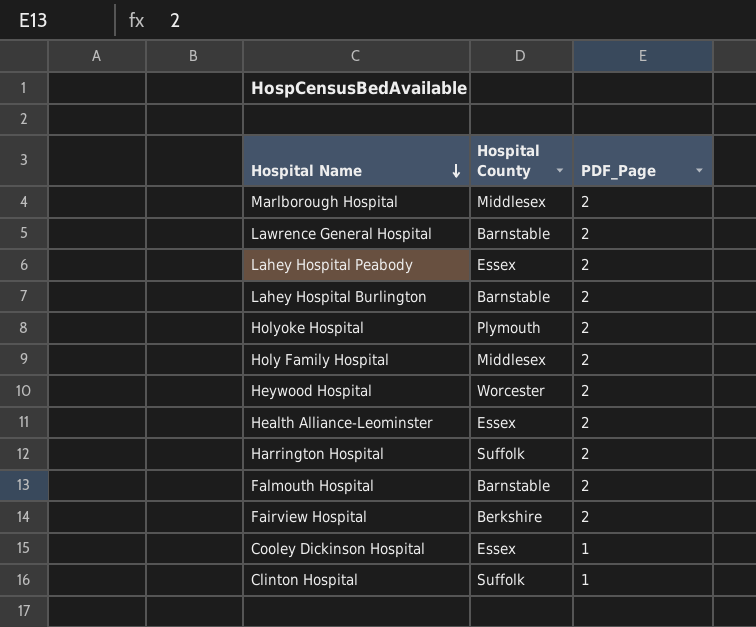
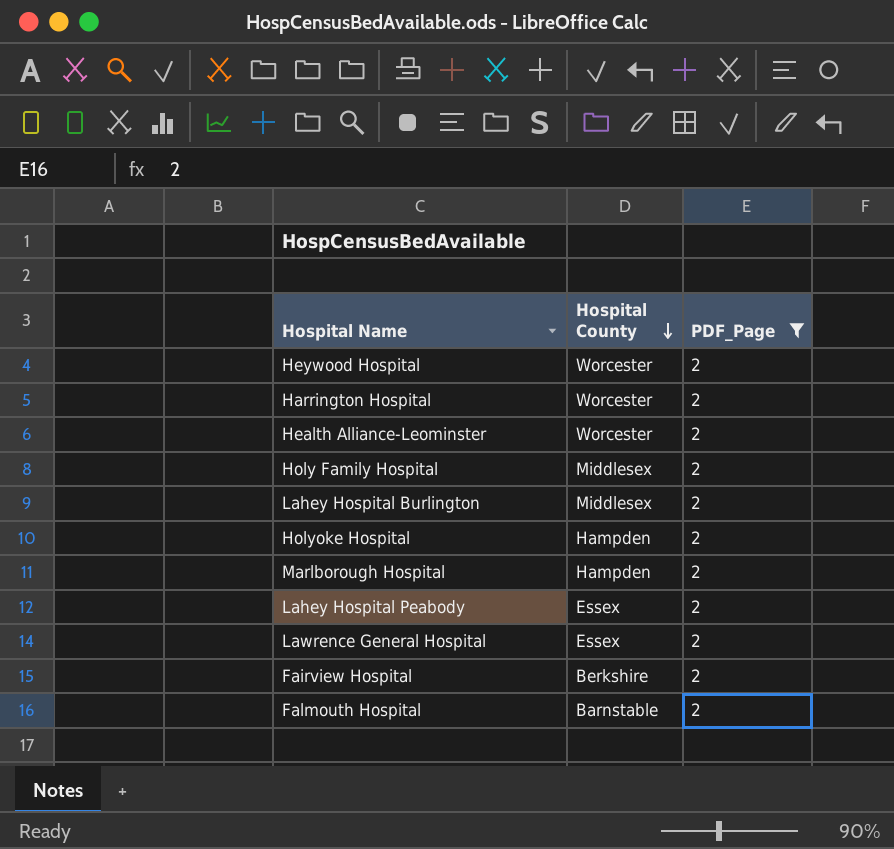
filter: none -> PDF_Page = 2
row order: Hospital Name descending -> Hospital County descending
Harrington Hospital | Hospital County: Suffolk -> Worcester
Health Alliance-Leominster | Hospital County: Essex -> Worcester
Lahey Hospital Burlington | Hospital County: Barnstable -> Middlesex
Holyoke Hospital | Hospital County: Plymouth -> Hampden
Marlborough Hospital | Hospital County: Middlesex -> Hampden
Lawrence General Hospital | Hospital County: Barnstable -> Essex

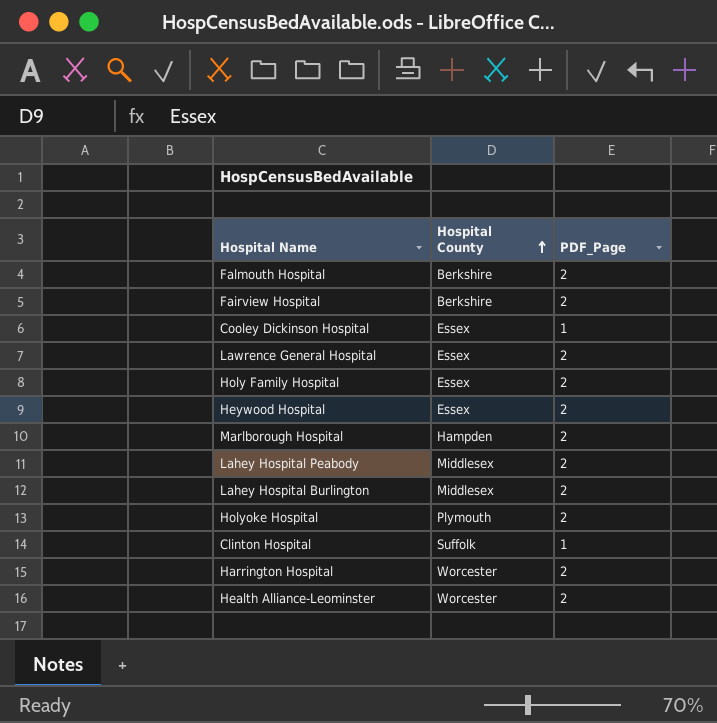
filter: PDF_Page = 2 -> none
row order: Hospital County descending -> Hospital County ascending
Falmouth Hospital | Hospital County: Barnstable -> Berkshire
Holy Family Hospital | Hospital County: Middlesex -> Essex
Heywood Hospital | Hospital County: Worcester -> Essex
Lahey Hospital Peabody | Hospital County: Essex -> Middlesex
Holyoke Hospital | Hospital County: Hampden -> Plymouth

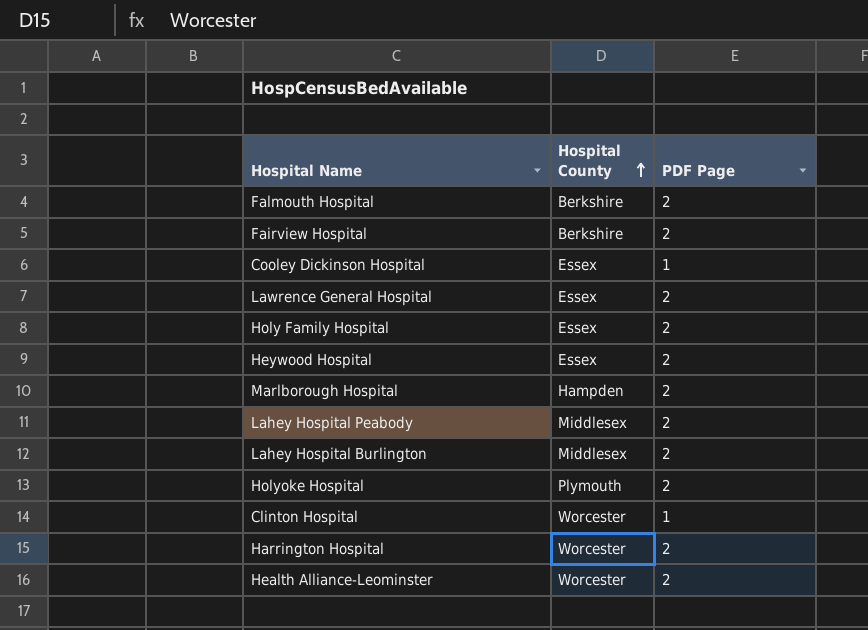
column name: PDF_Page -> PDF Page
Clinton Hospital | Hospital County: Suffolk -> Worcester

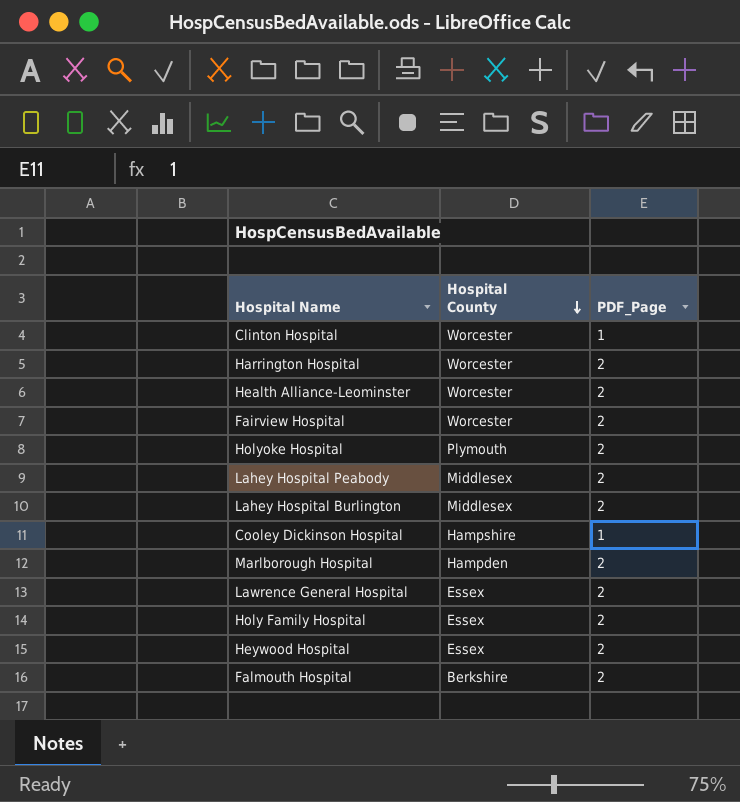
row order: Hospital County ascending -> Hospital County descending
column name: PDF Page -> PDF_Page
Fairview Hospital | Hospital County: Berkshire -> Worcester
Cooley Dickinson Hospital | Hospital County: Essex -> Hampshire

